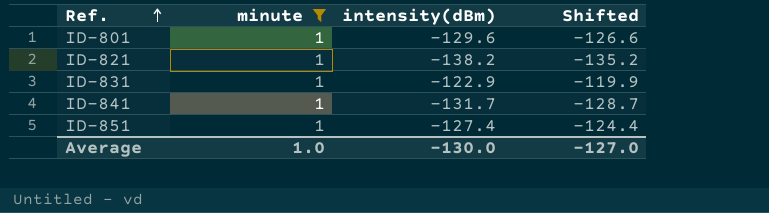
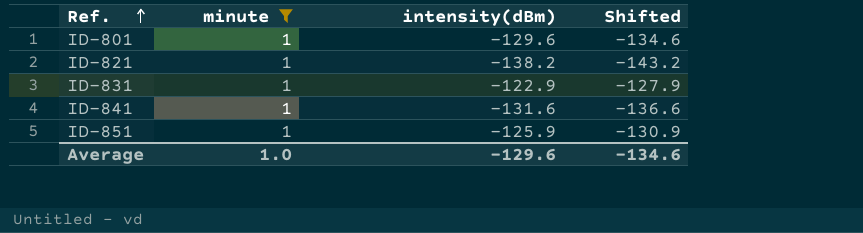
column Shifted | formula: [intensity(dBm)] + 3 -> [intensity(dBm)] - 5
ID-841 | intensity(dBm): -131.7 -> -131.6
ID-851 | intensity(dBm): -127.4 -> -125.9
Average | intensity(dBm): -130.0 -> -129.6
Average | Shifted: -127.0 -> -134.6

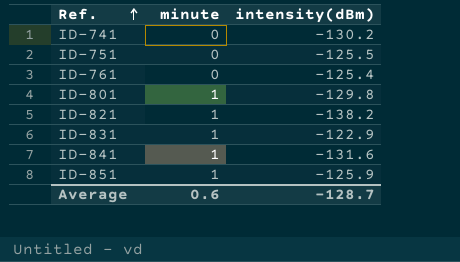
filter: minute = 1 -> none
column Shifted | formula: [intensity(dBm)] - 5 -> none
ID-801 | intensity(dBm): -129.6 -> -129.8
Average | minute: 1.0 -> 0.6
Average | intensity(dBm): -129.6 -> -128.7

